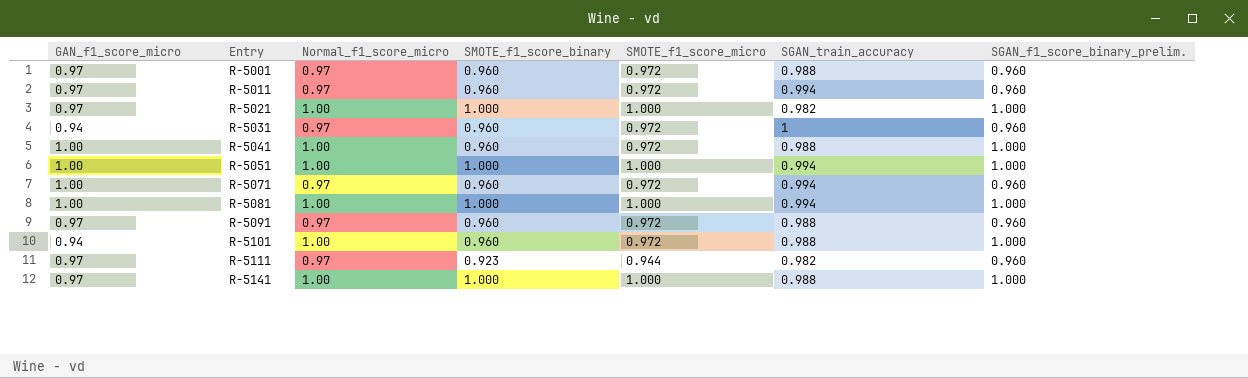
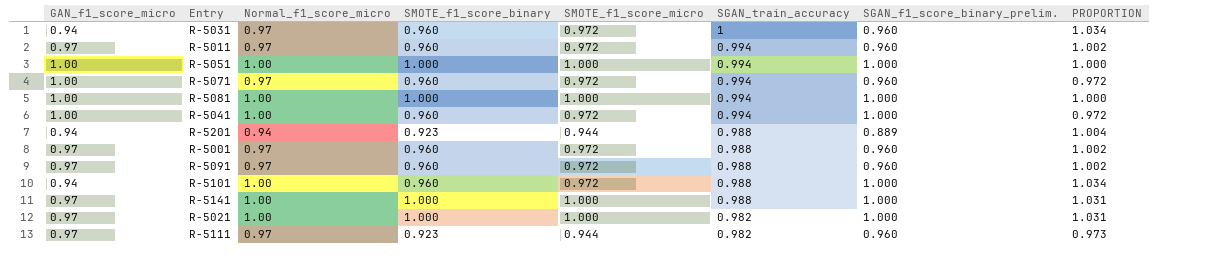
row order: Entry ascending -> SGAN_train_accuracy descending
column PROPORTION | formula: none -> [SMOTE_f1_score_micro] / [GAN_f1_score_micro]
R-5041 | SGAN_train_accuracy: 0.988 -> 0.994
row R-5201: none -> 0.94 | 0.94 | 0.923 | 0.944 | 0.988 | 0.889 | 1.004

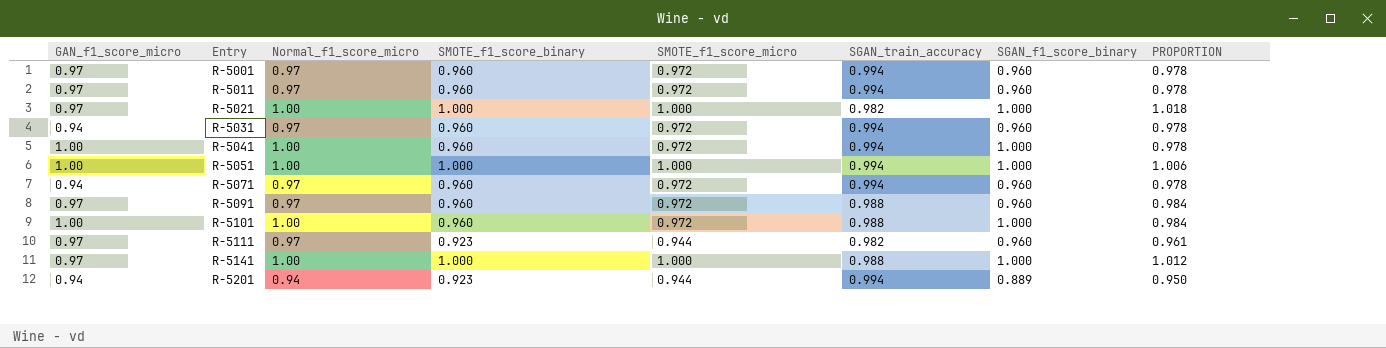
row order: SGAN_train_accuracy descending -> Entry ascending
column name: SGAN_f1_score_binary_prelim. -> SGAN_f1_score_binary
column PROPORTION | formula: [SMOTE_f1_score_micro] / [GAN_f1_score_micro] -> [SMOTE_f1_score_micro] / [SGAN_train_accuracy]
row R-5081: 1.00 | 1.00 | 1.000 | 1.000 | 0.994 | 1.000 | 1.000 -> none
R-5001 | SGAN_train_accuracy: 0.988 -> 0.994
R-5031 | SGAN_train_accuracy: 1 -> 0.994
R-5071 | GAN_f1_score_micro: 1.00 -> 0.94
R-5101 | GAN_f1_score_micro: 0.94 -> 1.00
R-5201 | SGAN_train_accuracy: 0.988 -> 0.994

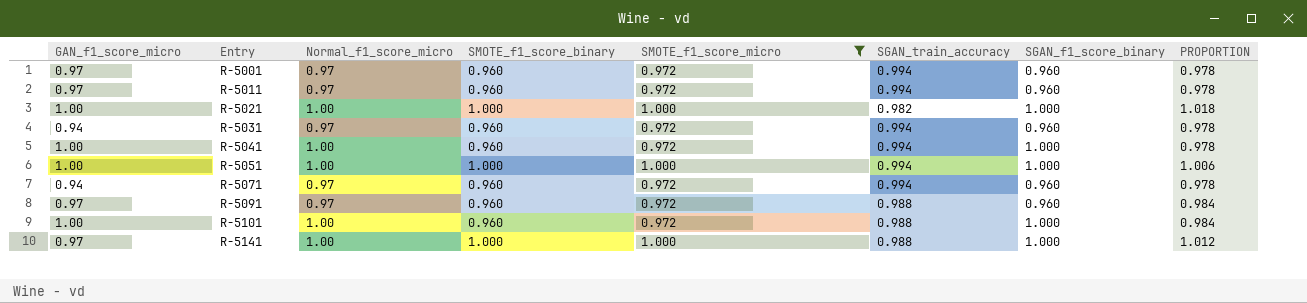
filter: none -> SMOTE_f1_score_micro != 0.944
R-5021 | GAN_f1_score_micro: 0.97 -> 1.00

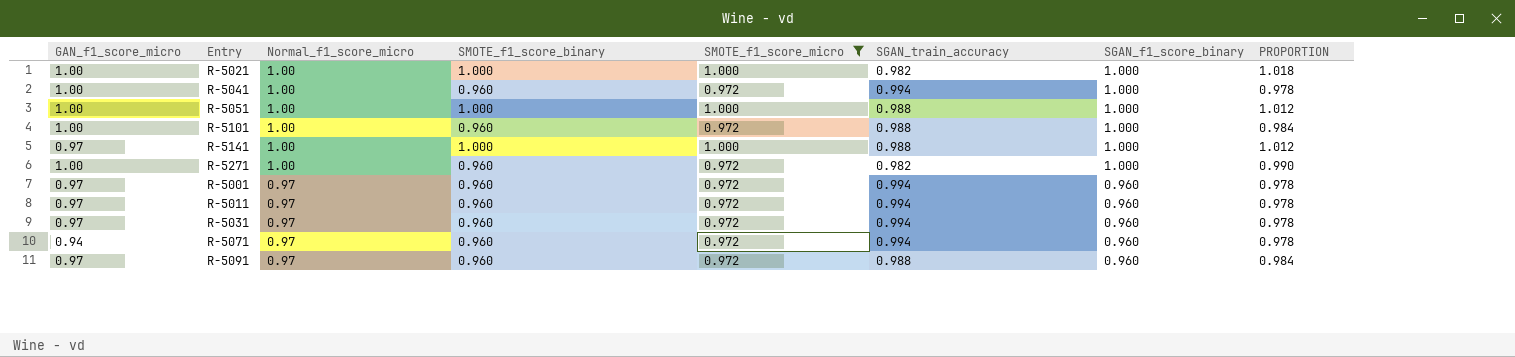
row order: Entry ascending -> Normal_f1_score_micro descending
R-5051 | SGAN_train_accuracy: 0.994 -> 0.988
R-5051 | PROPORTION: 1.006 -> 1.012
row R-5271: none -> 1.00 | 1.00 | 0.960 | 0.972 | 0.982 | 1.000 | 0.990
R-5031 | GAN_f1_score_micro: 0.94 -> 0.97

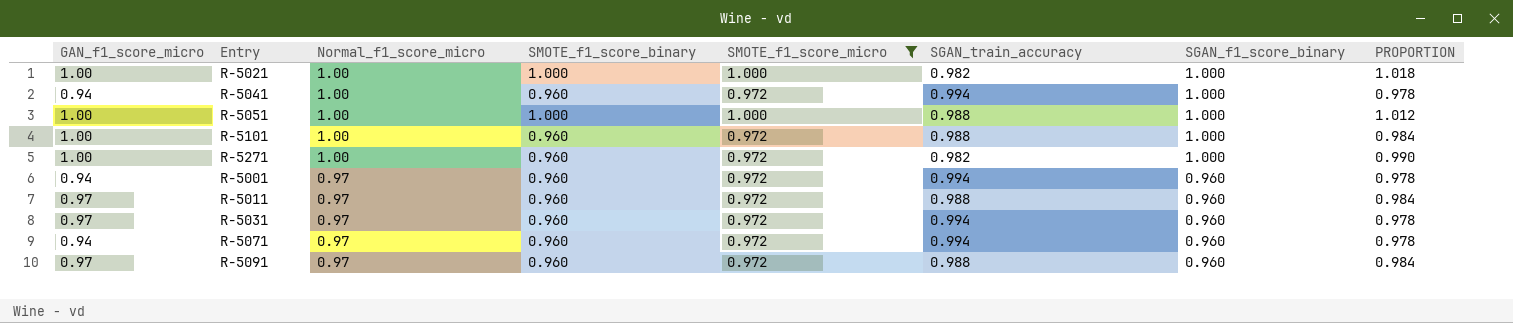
row R-5141: 0.97 | 1.00 | 1.000 | 1.000 | 0.988 | 1.000 | 1.012 -> none
R-5041 | GAN_f1_score_micro: 1.00 -> 0.94
R-5001 | GAN_f1_score_micro: 0.97 -> 0.94
R-5011 | SGAN_train_accuracy: 0.994 -> 0.988
R-5011 | PROPORTION: 0.978 -> 0.984

